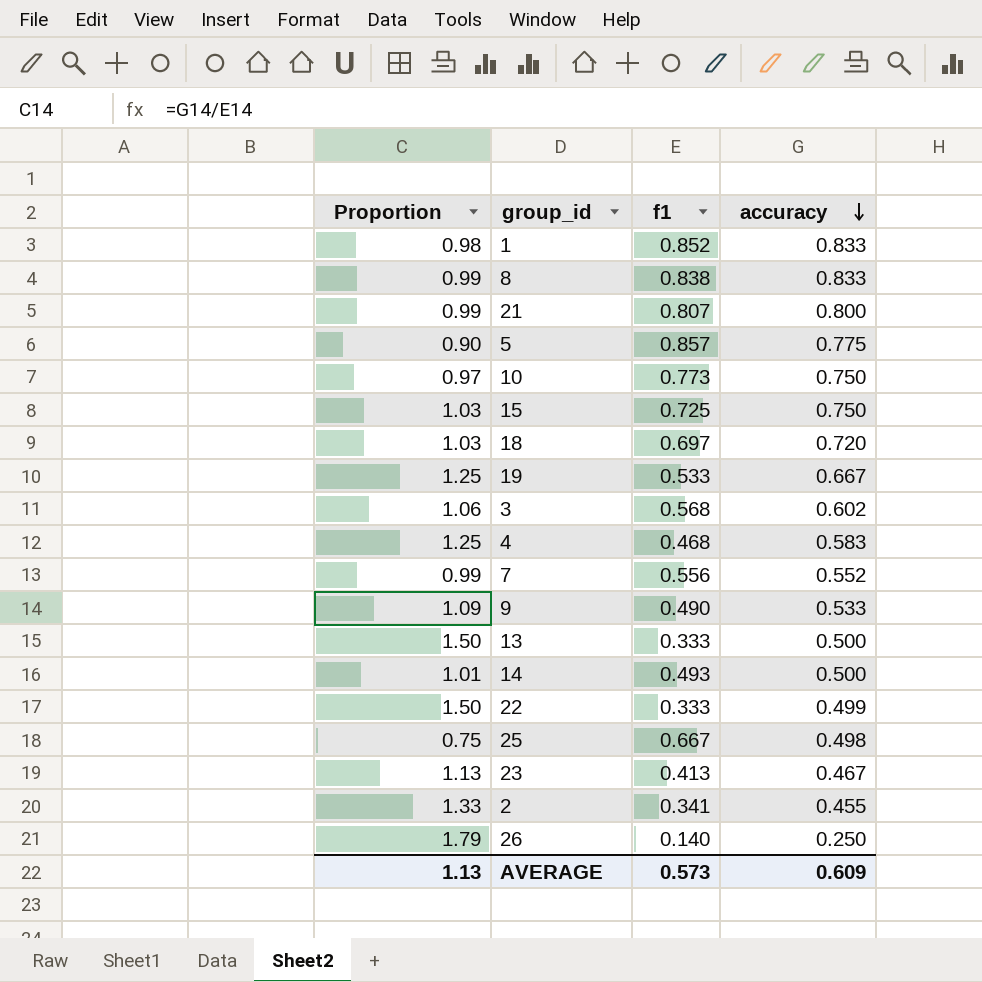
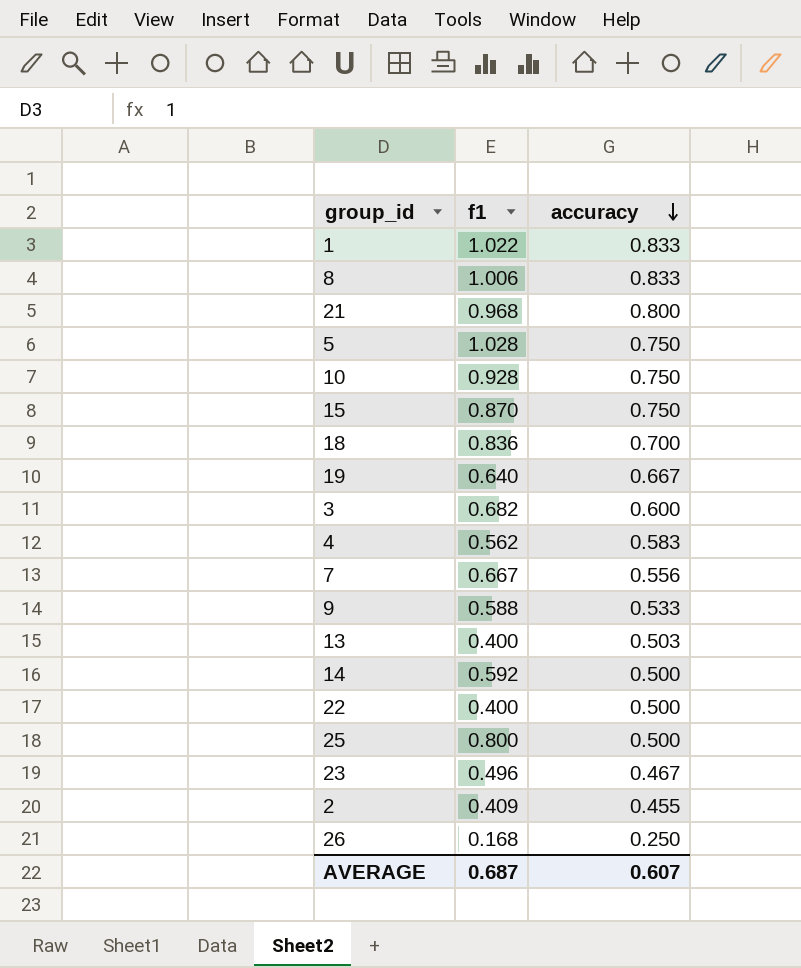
column Proportion | formula: [accuracy] / [f1] -> none
1 | f1: 0.852 -> 1.022
8 | f1: 0.838 -> 1.006
21 | f1: 0.807 -> 0.968
5 | f1: 0.857 -> 1.028
5 | accuracy: 0.775 -> 0.750
10 | f1: 0.773 -> 0.928
15 | f1: 0.725 -> 0.870
18 | f1: 0.697 -> 0.836
18 | accuracy: 0.720 -> 0.700
19 | f1: 0.533 -> 0.640
3 | f1: 0.568 -> 0.682
3 | accuracy: 0.602 -> 0.600
4 | f1: 0.468 -> 0.562
7 | f1: 0.556 -> 0.667
7 | accuracy: 0.552 -> 0.556
9 | f1: 0.490 -> 0.588
13 | f1: 0.333 -> 0.400
13 | accuracy: 0.500 -> 0.503
14 | f1: 0.493 -> 0.592
22 | f1: 0.333 -> 0.400
22 | accuracy: 0.499 -> 0.500
25 | f1: 0.667 -> 0.800
25 | accuracy: 0.498 -> 0.500
23 | f1: 0.413 -> 0.496
2 | f1: 0.341 -> 0.409
26 | f1: 0.140 -> 0.168
AVERAGE | f1: 0.573 -> 0.687
AVERAGE | accuracy: 0.609 -> 0.607

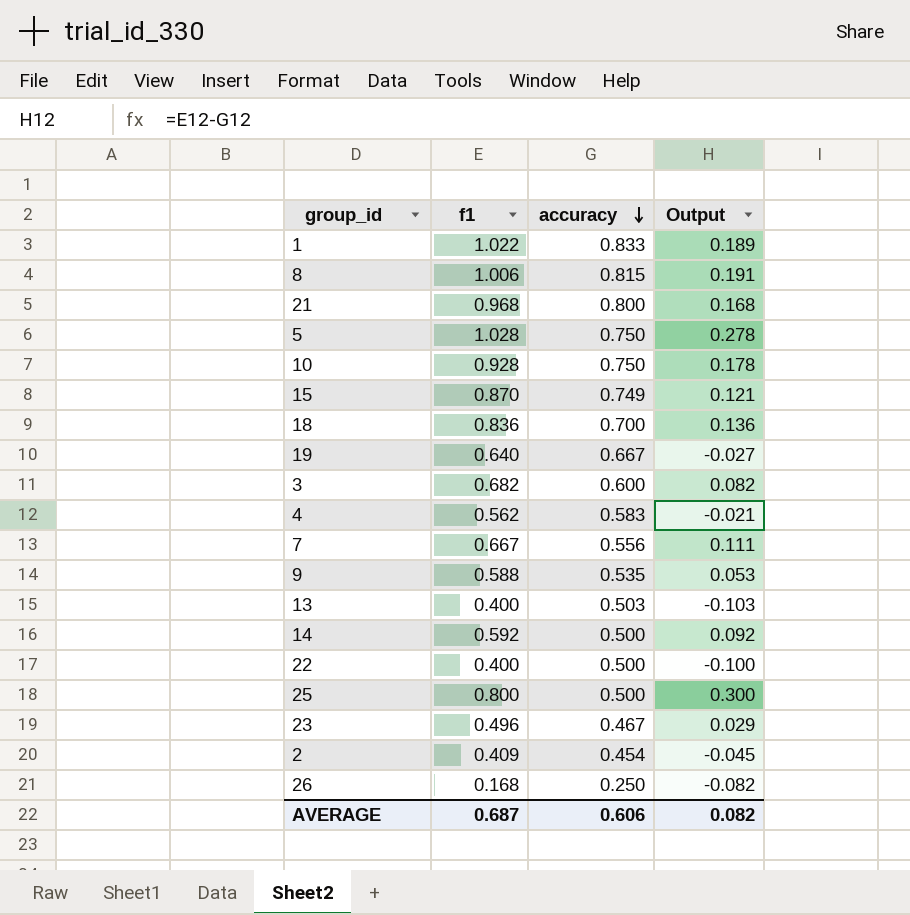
column Output | formula: none -> [f1] - [accuracy]
8 | accuracy: 0.833 -> 0.815
15 | accuracy: 0.750 -> 0.749
9 | accuracy: 0.533 -> 0.535
2 | accuracy: 0.455 -> 0.454
AVERAGE | accuracy: 0.607 -> 0.606

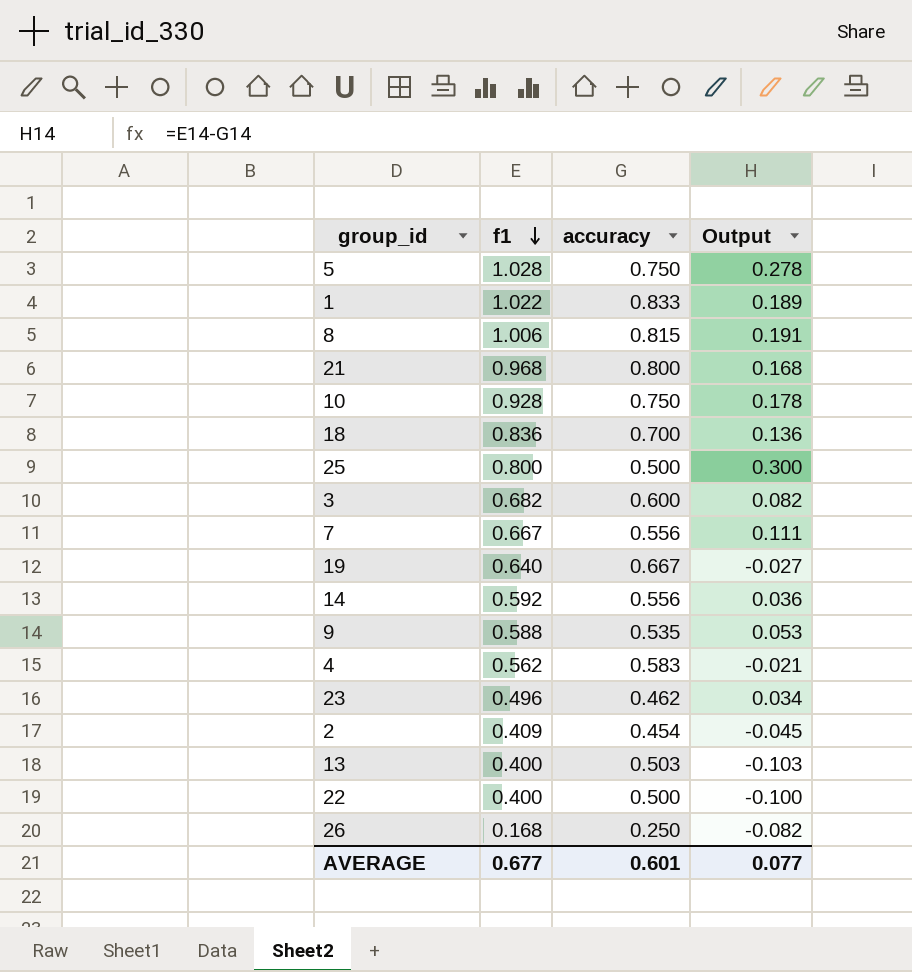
row order: accuracy descending -> f1 descending
row 15: 0.870 | 0.749 | 0.121 -> none
14 | accuracy: 0.500 -> 0.556
14 | Output: 0.092 -> 0.036
23 | accuracy: 0.467 -> 0.462
23 | Output: 0.029 -> 0.034
AVERAGE | f1: 0.687 -> 0.677
AVERAGE | accuracy: 0.606 -> 0.601
AVERAGE | Output: 0.082 -> 0.077

